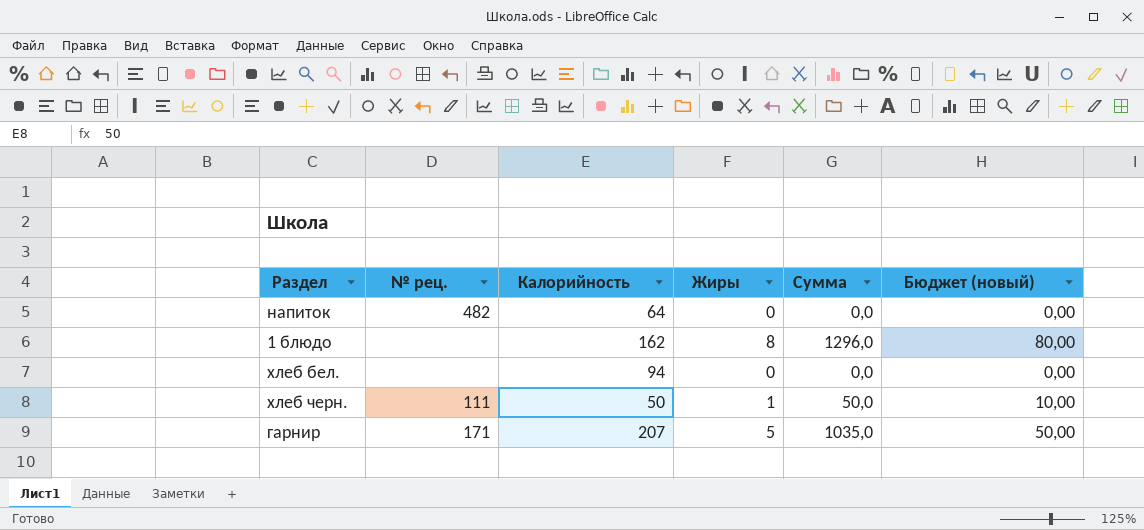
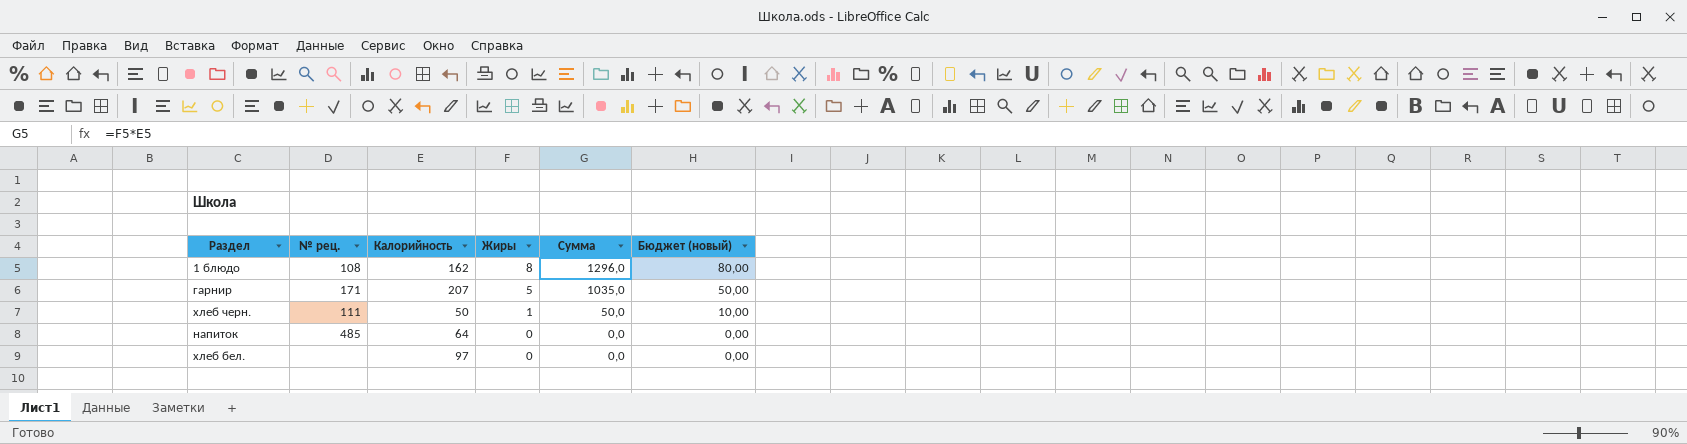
row order: none -> Жиры descending
1 блюдо | № рец.: none -> 108
напиток | № рец.: 482 -> 485
хлеб бел. | Калорийность: 94 -> 97

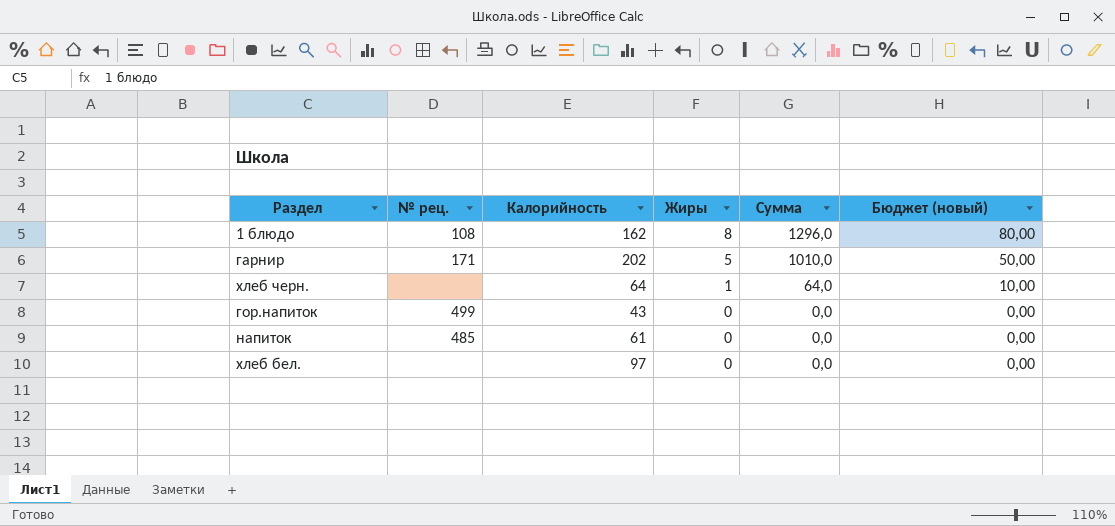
гарнир | Калорийность: 207 -> 202
гарнир | Сумма: 1035,0 -> 1010,0
хлеб черн. | № рец.: 111 -> none
хлеб черн. | Калорийность: 50 -> 64
хлеб черн. | Сумма: 50,0 -> 64,0
row гор.напиток: none -> 499 | 43 | 0 | 0,0 | 0,00
напиток | Калорийность: 64 -> 61

